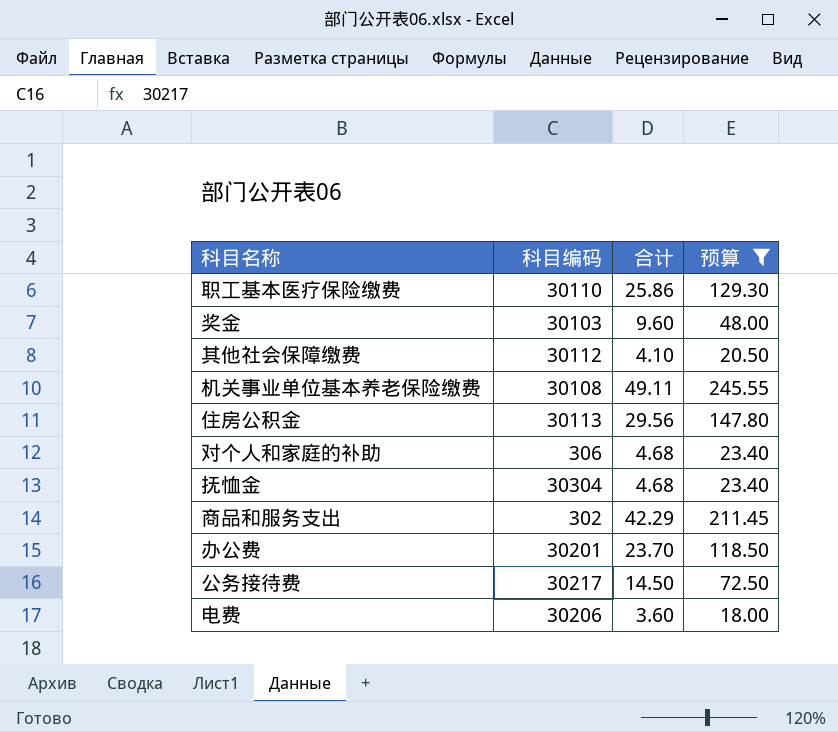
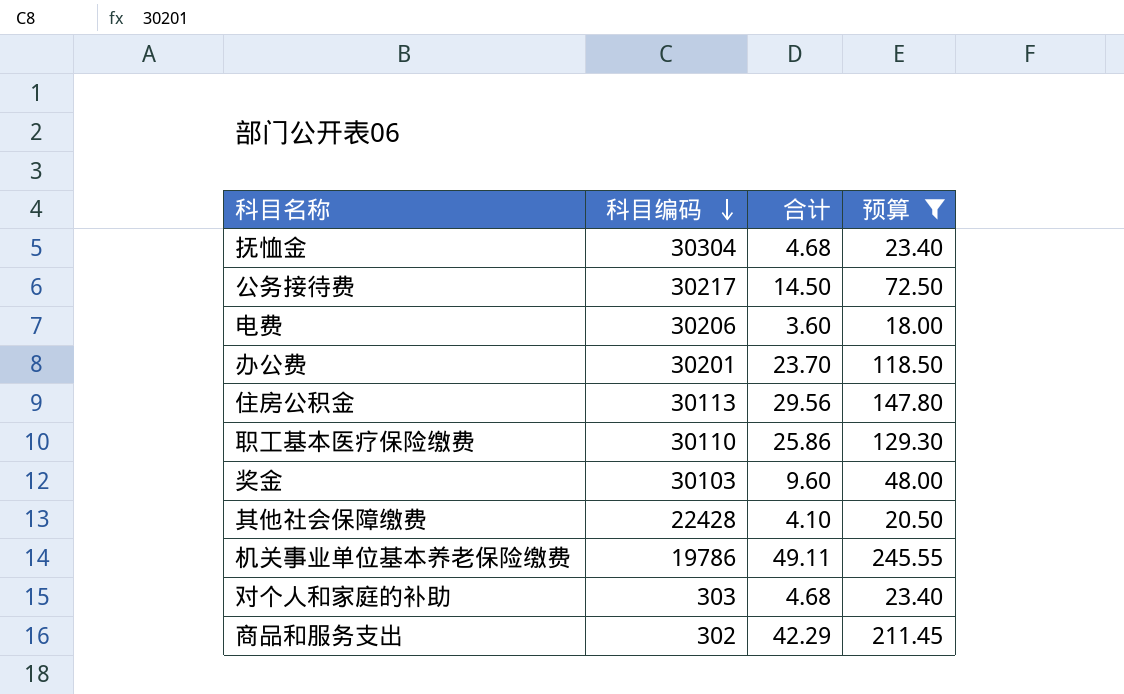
row order: none -> 科目编码 descending
其他社会保障缴费 | 科目编码: 30112 -> 22428
机关事业单位基本养老保险缴费 | 科目编码: 30108 -> 19786
对个人和家庭的补助 | 科目编码: 306 -> 303

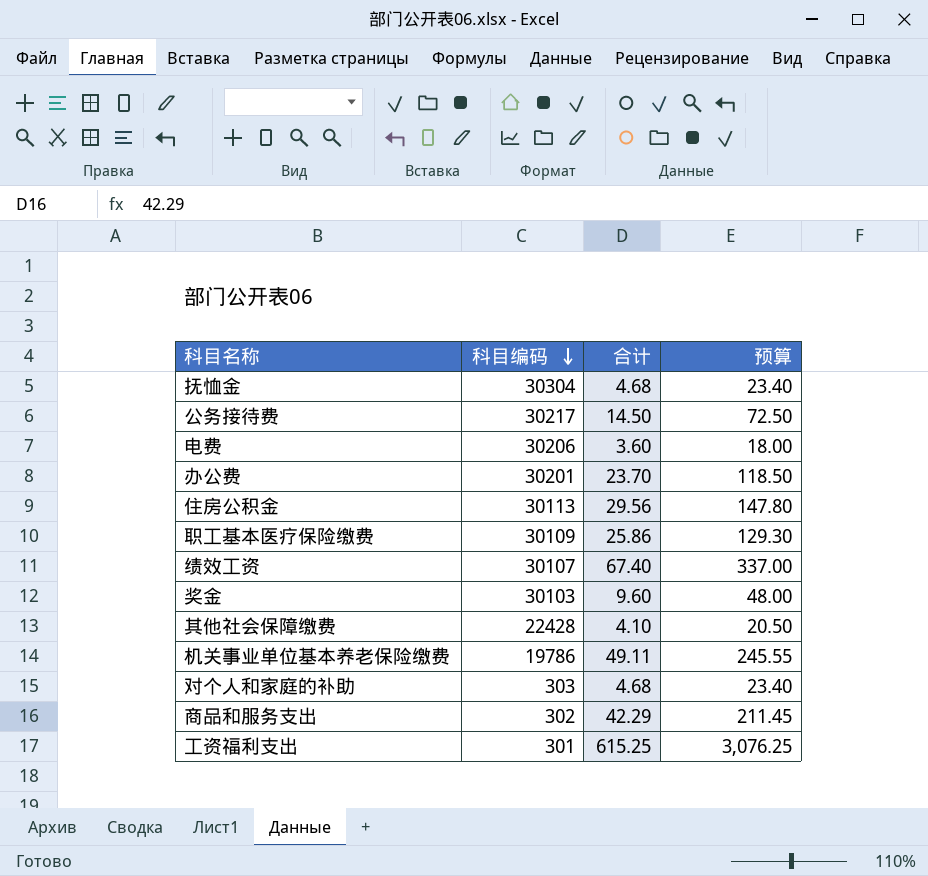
filter: 预算 <= 245.55 -> none
职工基本医疗保险缴费 | 科目编码: 30110 -> 30109

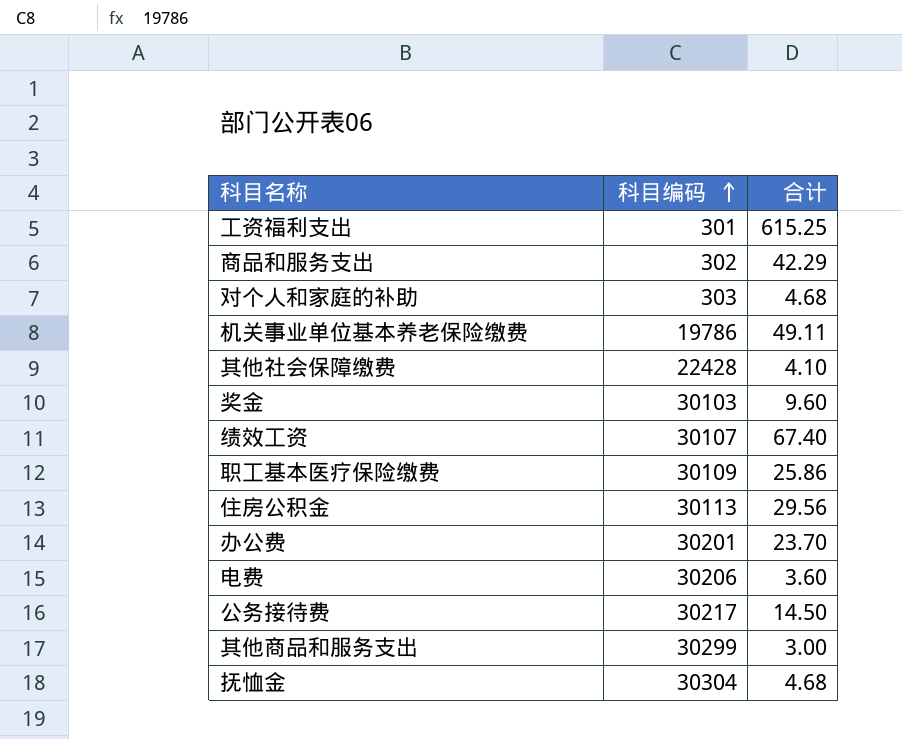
row order: 科目编码 descending -> 科目编码 ascending
column 预算 | formula: [合计] * 5 -> none
row 其他商品和服务支出: none -> 30299 | 3.00

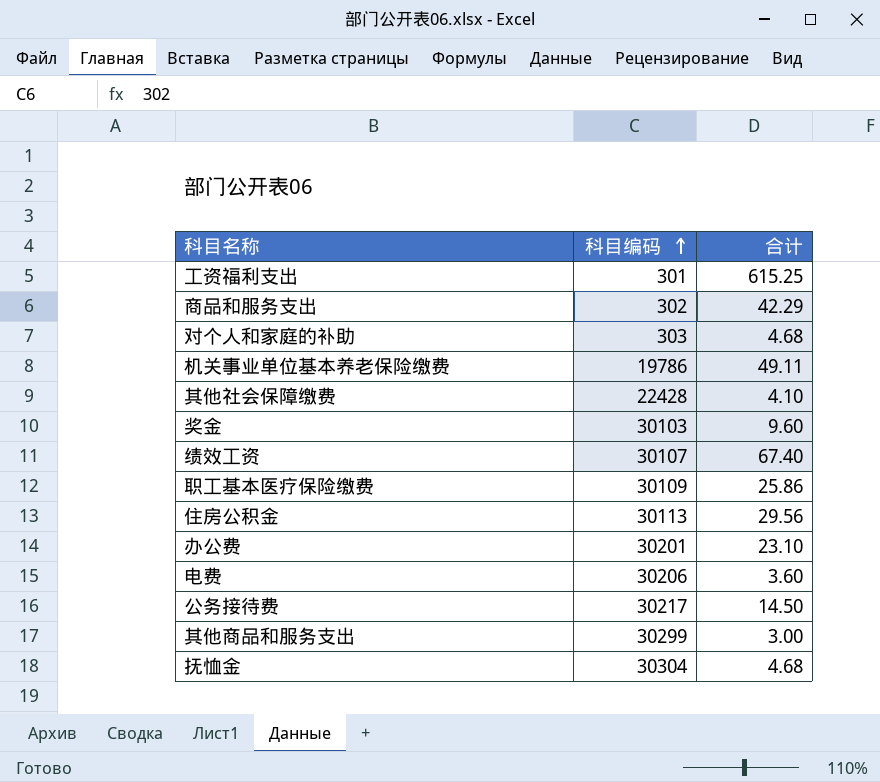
办公费 | 合计: 23.70 -> 23.10

